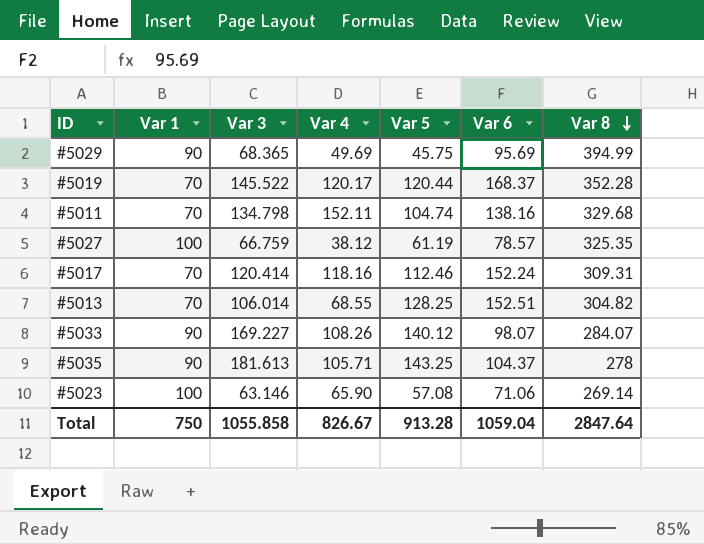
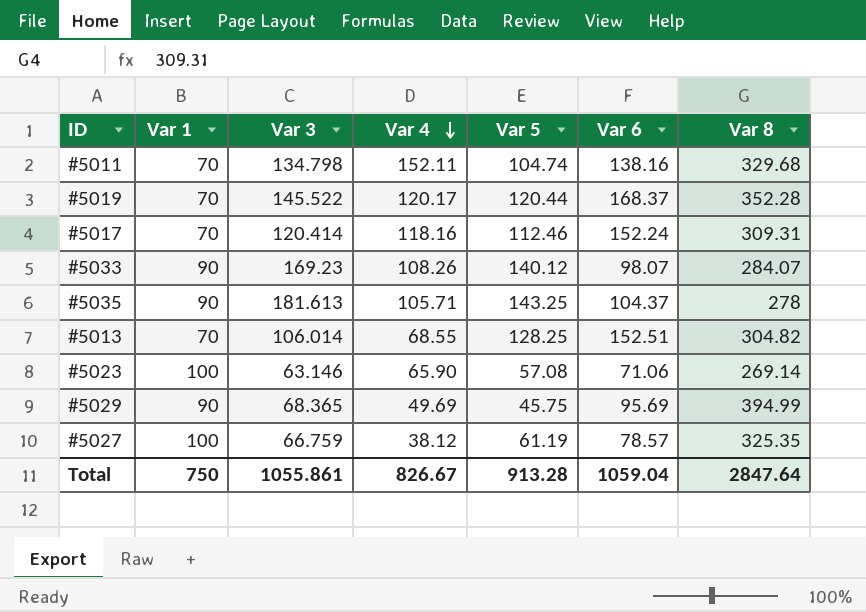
row order: Var 8 descending -> Var 4 descending
#5033 | Var 3: 169.227 -> 169.23
Total | Var 3: 1055.858 -> 1055.861

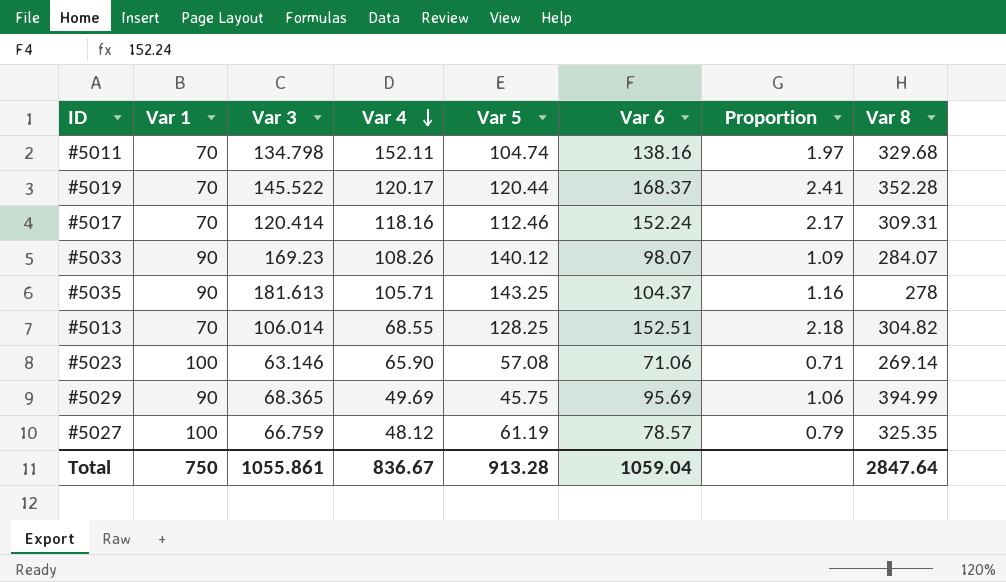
column Proportion | formula: none -> [Var 6] / [Var 1]
#5027 | Var 4: 38.12 -> 48.12
Total | Var 4: 826.67 -> 836.67

